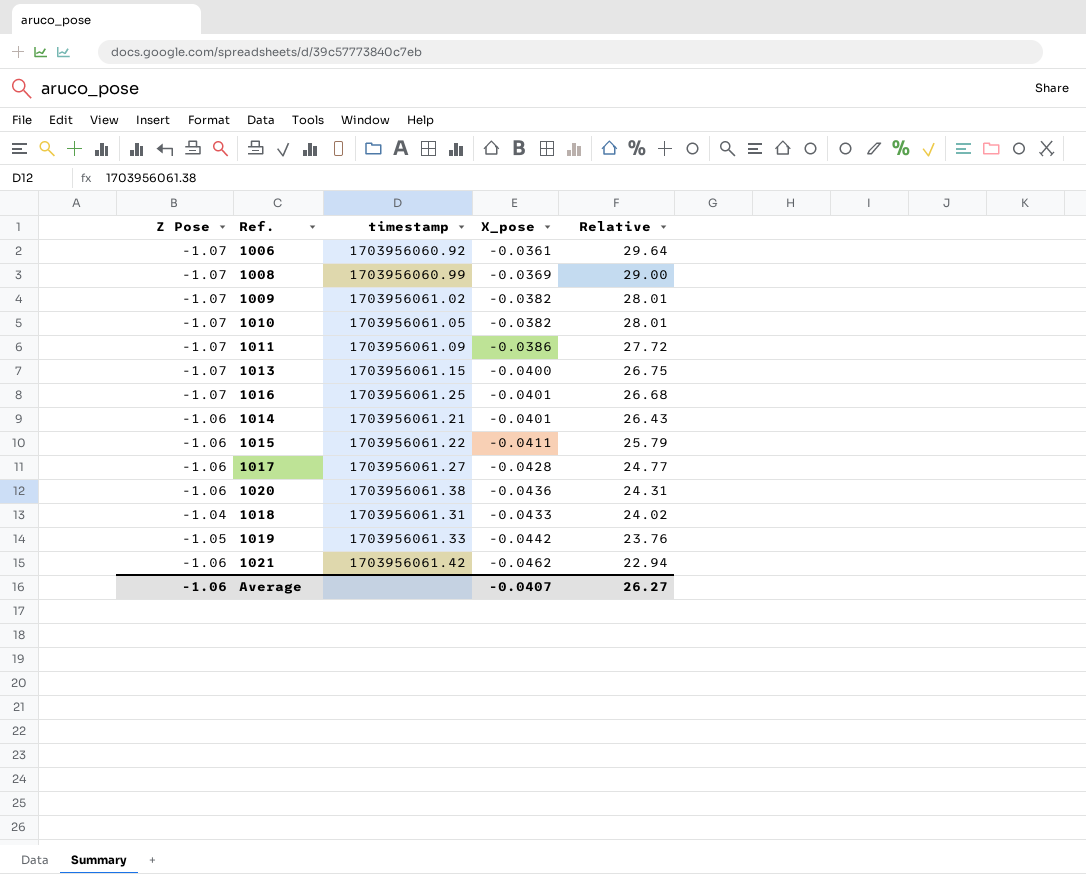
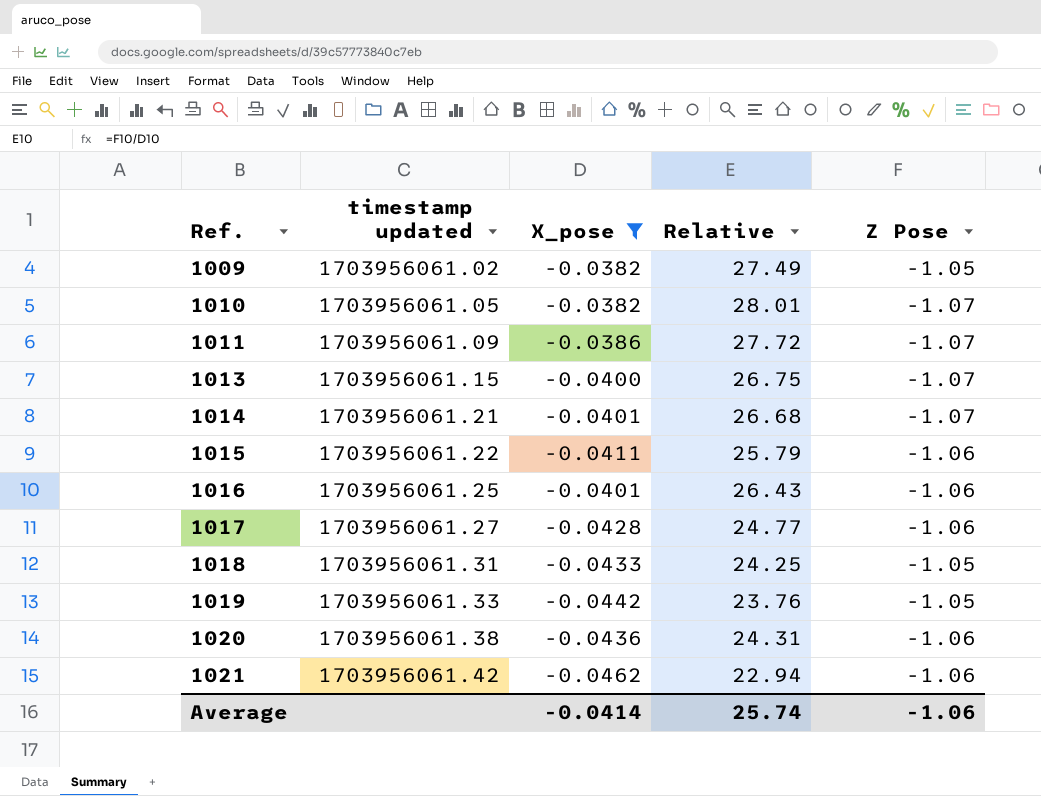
filter: none -> X_pose <= -0.0382
row order: Relative descending -> Ref. ascending
column name: timestamp -> timestamp updated
column Z Pose | position: 1 -> 5
1009 | Relative: 28.01 -> 27.49
1009 | Z Pose: -1.07 -> -1.05
1014 | Relative: 26.43 -> 26.68
1014 | Z Pose: -1.06 -> -1.07
1016 | Relative: 26.68 -> 26.43
1016 | Z Pose: -1.07 -> -1.06
1018 | Relative: 24.02 -> 24.25
1018 | Z Pose: -1.04 -> -1.05
Average | X_pose: -0.0407 -> -0.0414
Average | Relative: 26.27 -> 25.74

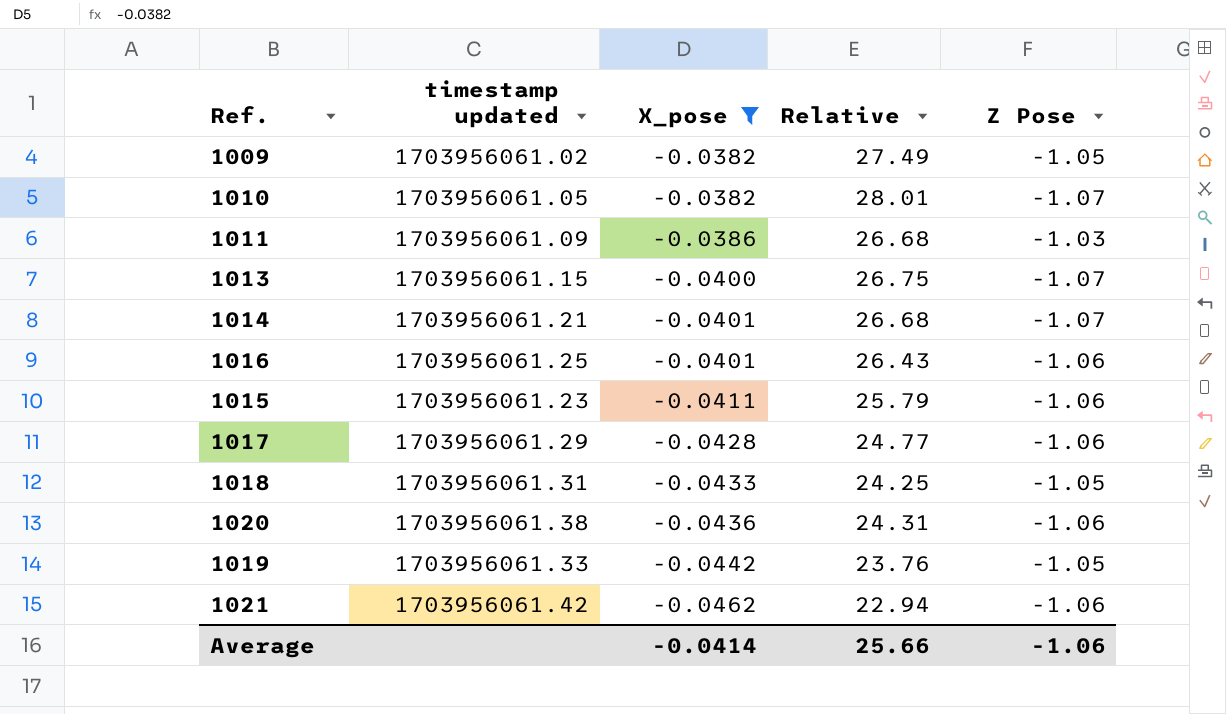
row order: Ref. ascending -> X_pose descending
1011 | Relative: 27.72 -> 26.68
1011 | Z Pose: -1.07 -> -1.03
1015 | timestamp updated: 1703956061.22 -> 1703956061.23
1017 | timestamp updated: 1703956061.27 -> 1703956061.29
Average | Relative: 25.74 -> 25.66

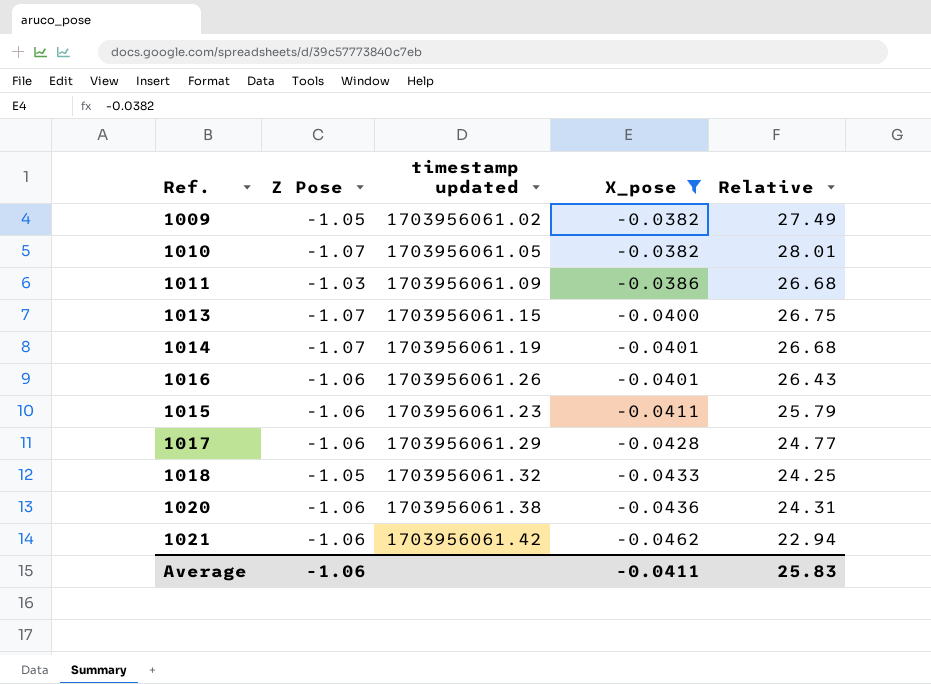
column Z Pose | position: 5 -> 2
row 1019: 1703956061.33 | -0.0442 | 23.76 | -1.05 -> none
1014 | timestamp updated: 1703956061.21 -> 1703956061.19
1016 | timestamp updated: 1703956061.25 -> 1703956061.26
1018 | timestamp updated: 1703956061.31 -> 1703956061.32
Average | X_pose: -0.0414 -> -0.0411
Average | Relative: 25.66 -> 25.83

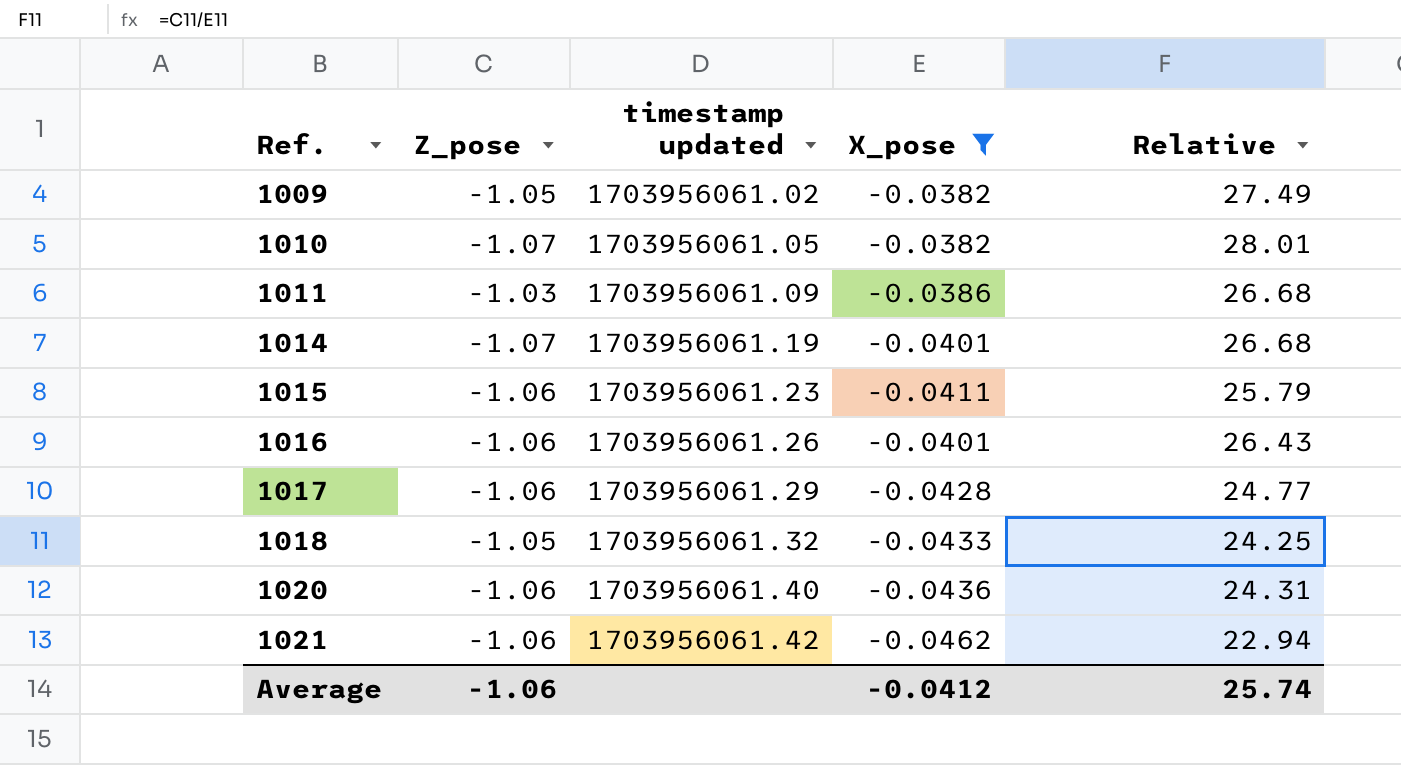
row order: X_pose descending -> Ref. ascending
column name: Z Pose -> Z_pose
row 1013: -1.07 | 1703956061.15 | -0.0400 | 26.75 -> none
1020 | timestamp updated: 1703956061.38 -> 1703956061.40
Average | X_pose: -0.0411 -> -0.0412
Average | Relative: 25.83 -> 25.74

